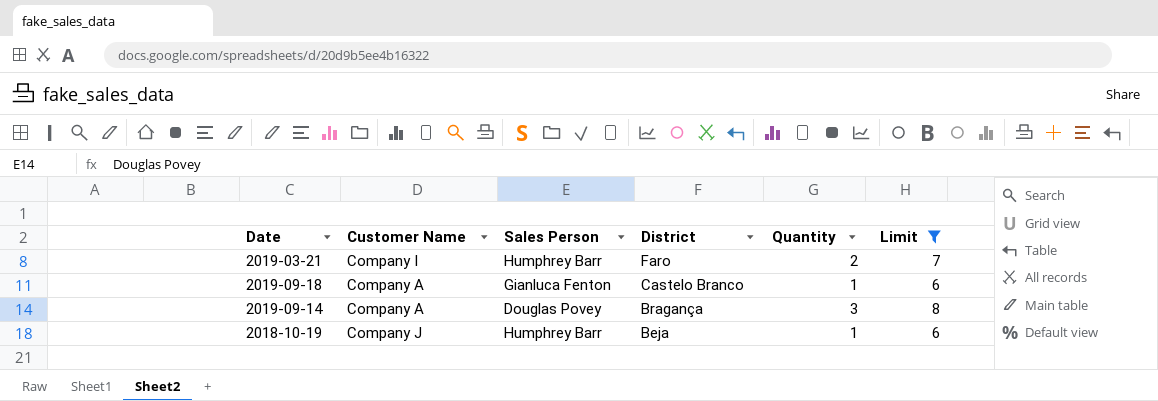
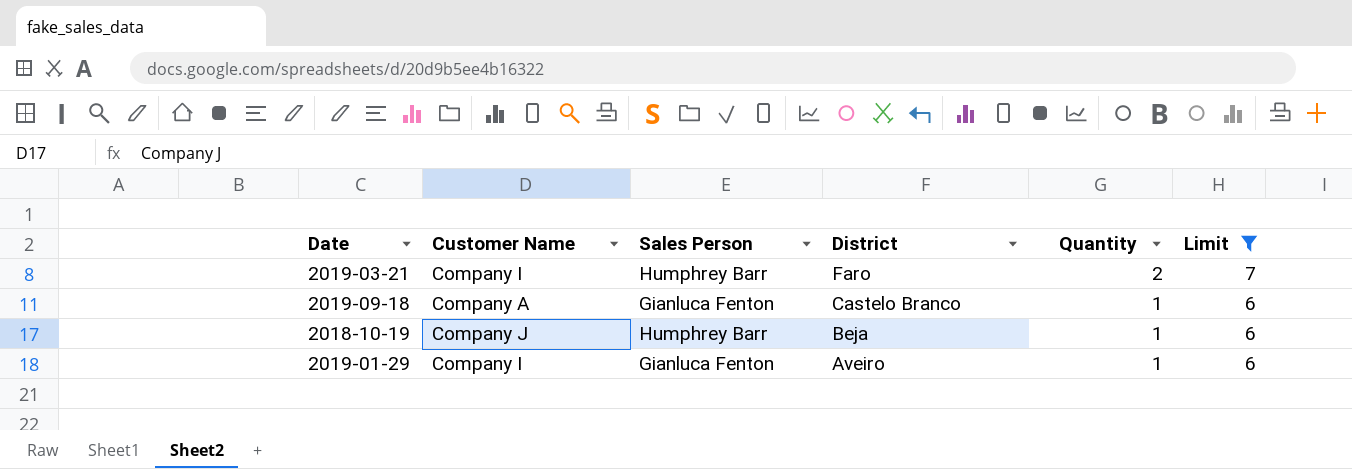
row 2019-09-14: Company A | Douglas Povey | Bragança | 3 | 8 -> none
row 2019-01-29: none -> Company I | Gianluca Fenton | Aveiro | 1 | 6

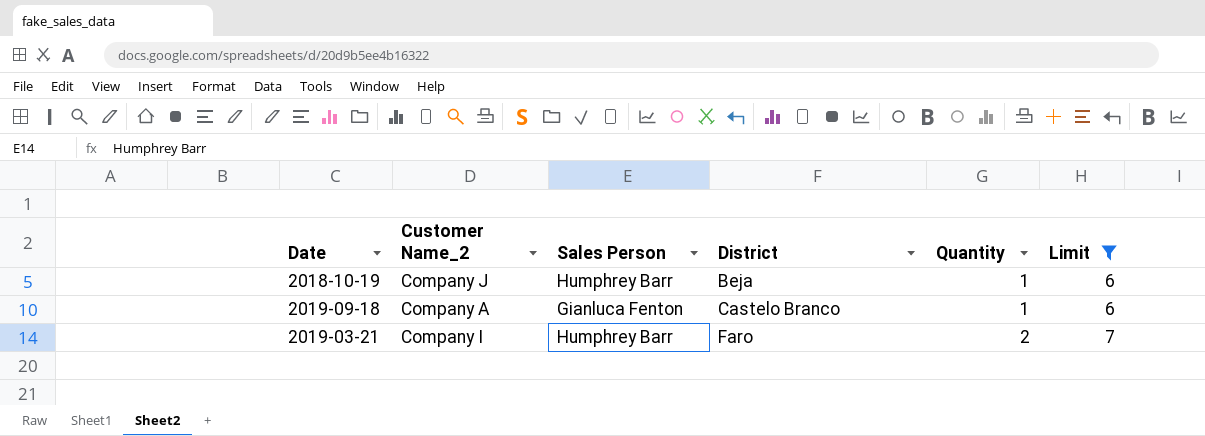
row order: District descending -> District ascending
column name: Customer Name -> Customer Name_2
row 2019-01-29: Company I | Gianluca Fenton | Aveiro | 1 | 6 -> none

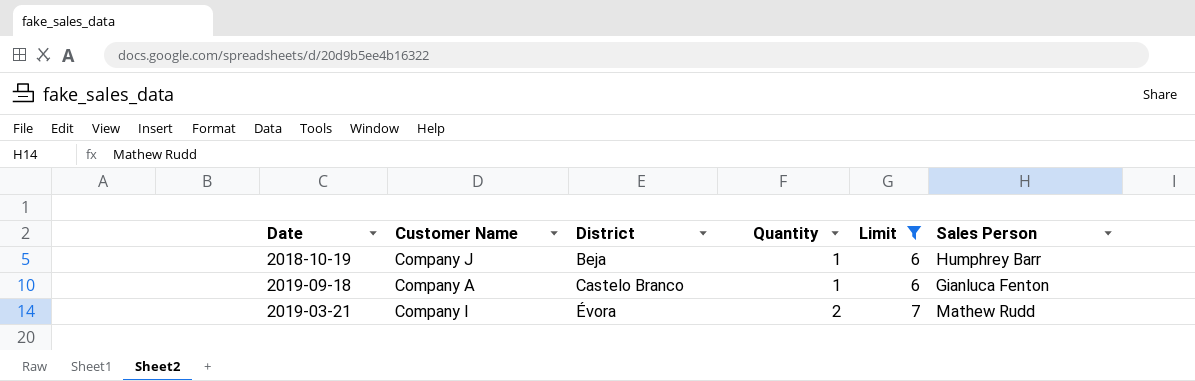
column name: Customer Name_2 -> Customer Name
column Sales Person | position: 3 -> 6
2019-03-21 | District: Faro -> Évora
2019-03-21 | Sales Person: Humphrey Barr -> Mathew Rudd

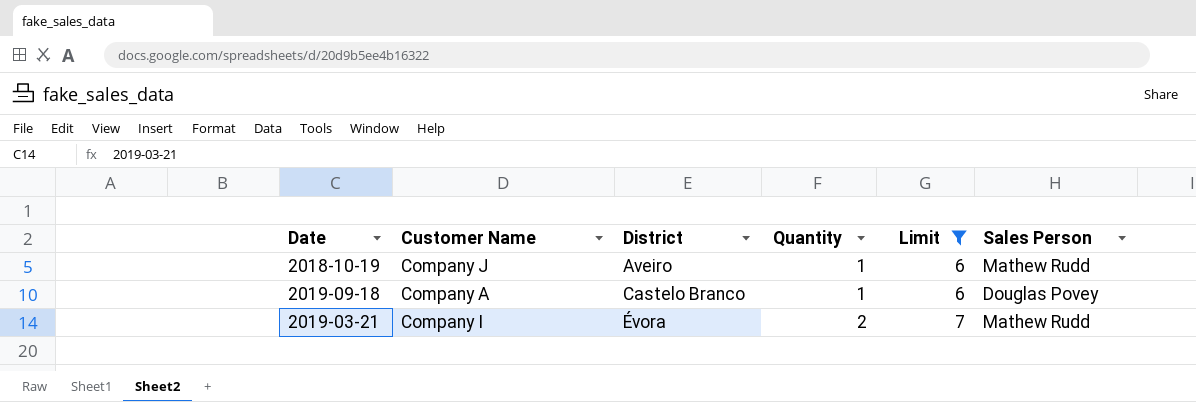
2018-10-19 | District: Beja -> Aveiro
2018-10-19 | Sales Person: Humphrey Barr -> Mathew Rudd
2019-09-18 | Sales Person: Gianluca Fenton -> Douglas Povey

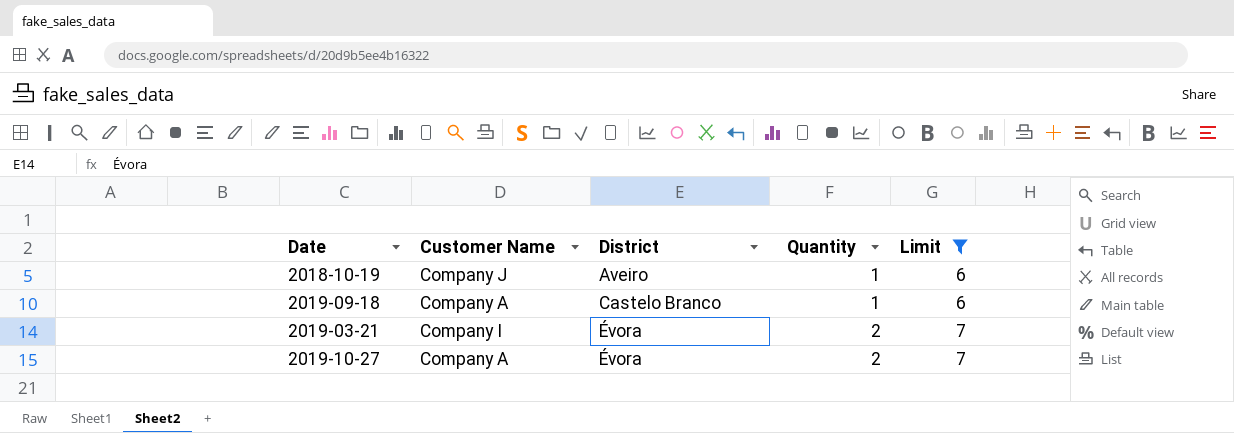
column Sales Person | position: 6 -> none
row 2019-10-27: none -> Company A | Évora | 2 | 7

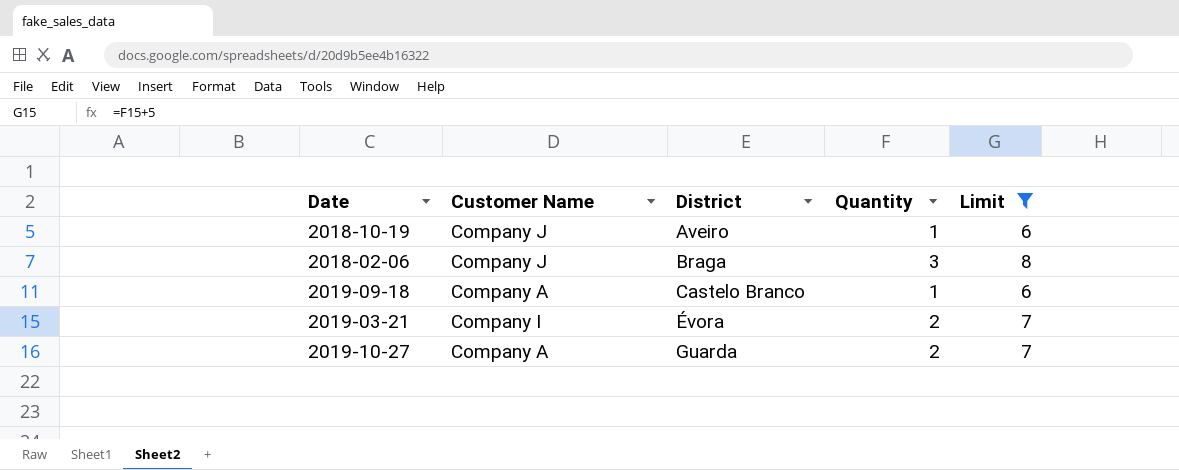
row 2018-02-06: none -> Company J | Braga | 3 | 8
2019-10-27 | District: Évora -> Guarda

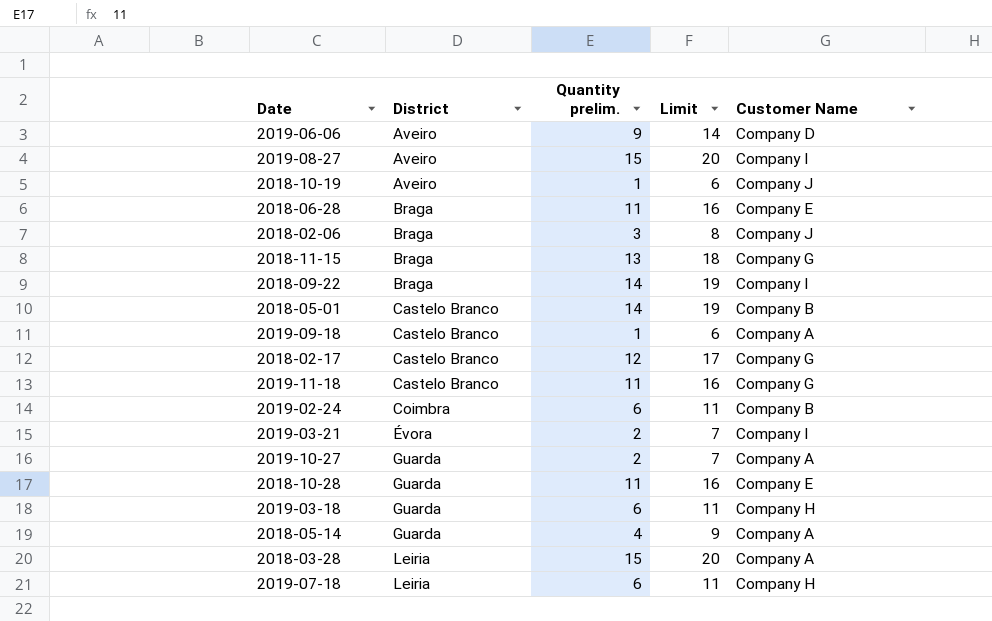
filter: Limit <= 8 -> none
column name: Quantity -> Quantity prelim.
column Customer Name | position: 2 -> 5

